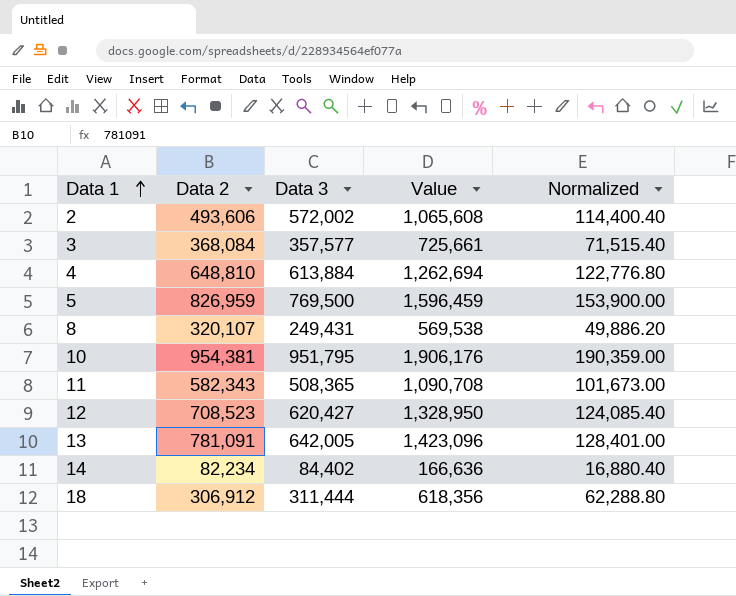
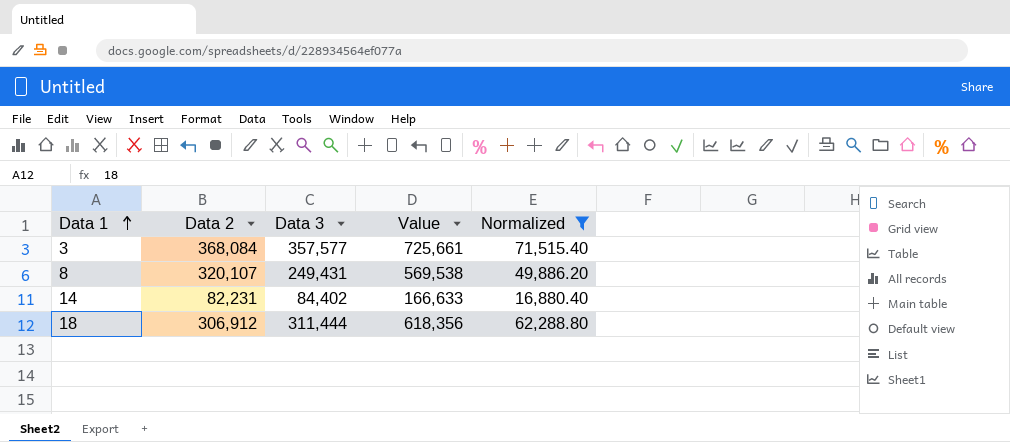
filter: none -> Normalized <= 71,515.40
14 | Data 2: 82,234 -> 82,231
14 | Value: 166,636 -> 166,633

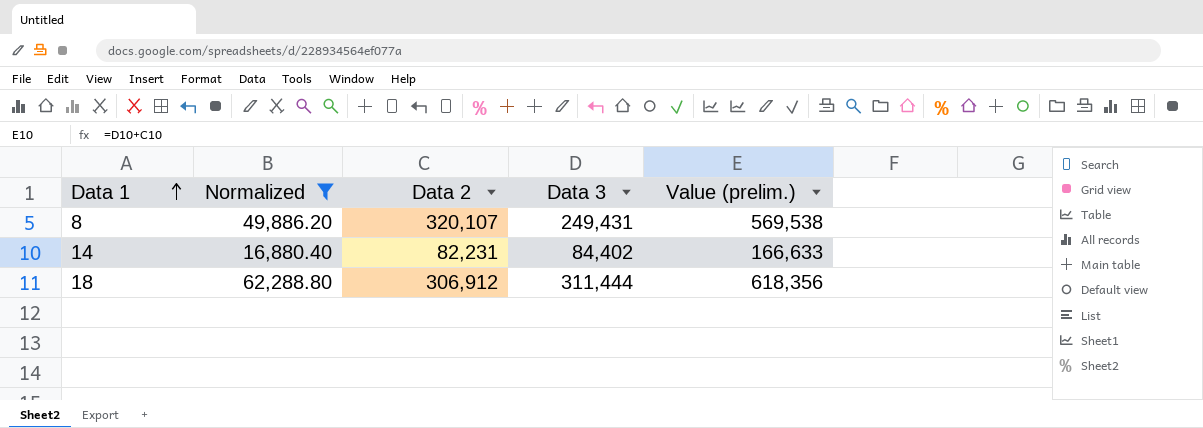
column Normalized | position: 5 -> 2
column name: Value -> Value (prelim.)
row 3: 368,084 | 357,577 | 725,661 | 71,515.40 -> none

